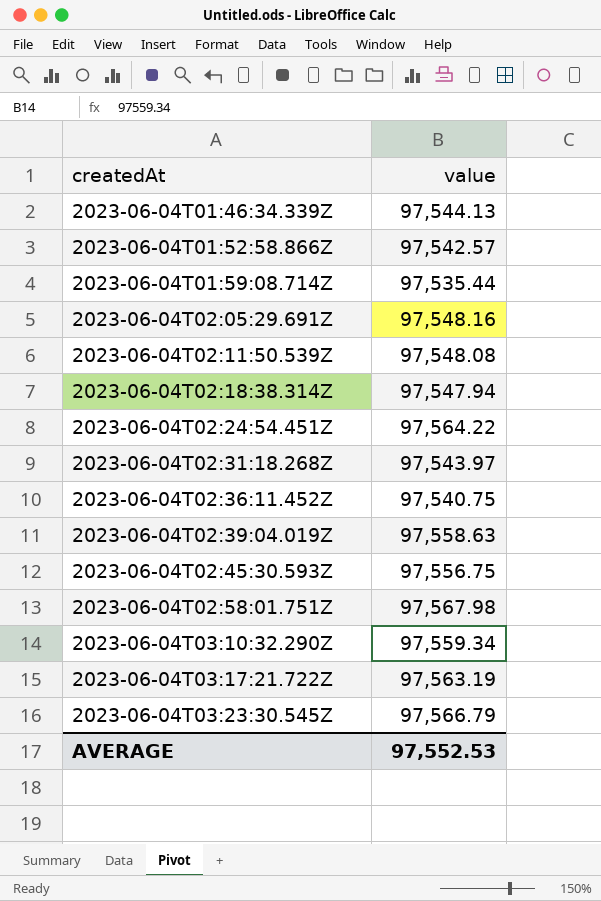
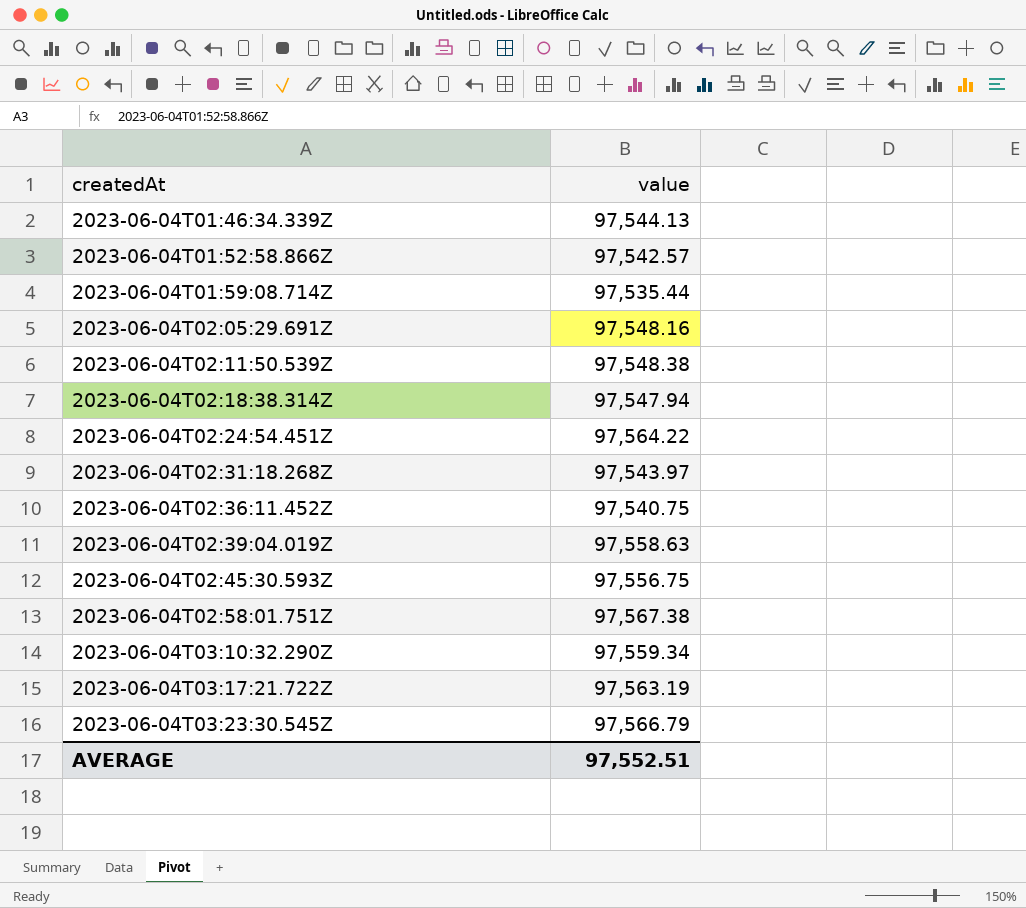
2023-06-04T02:11:50.539Z | value: 97,548.08 -> 97,548.38
2023-06-04T02:58:01.751Z | value: 97,567.98 -> 97,567.38
AVERAGE | value: 97,552.53 -> 97,552.51

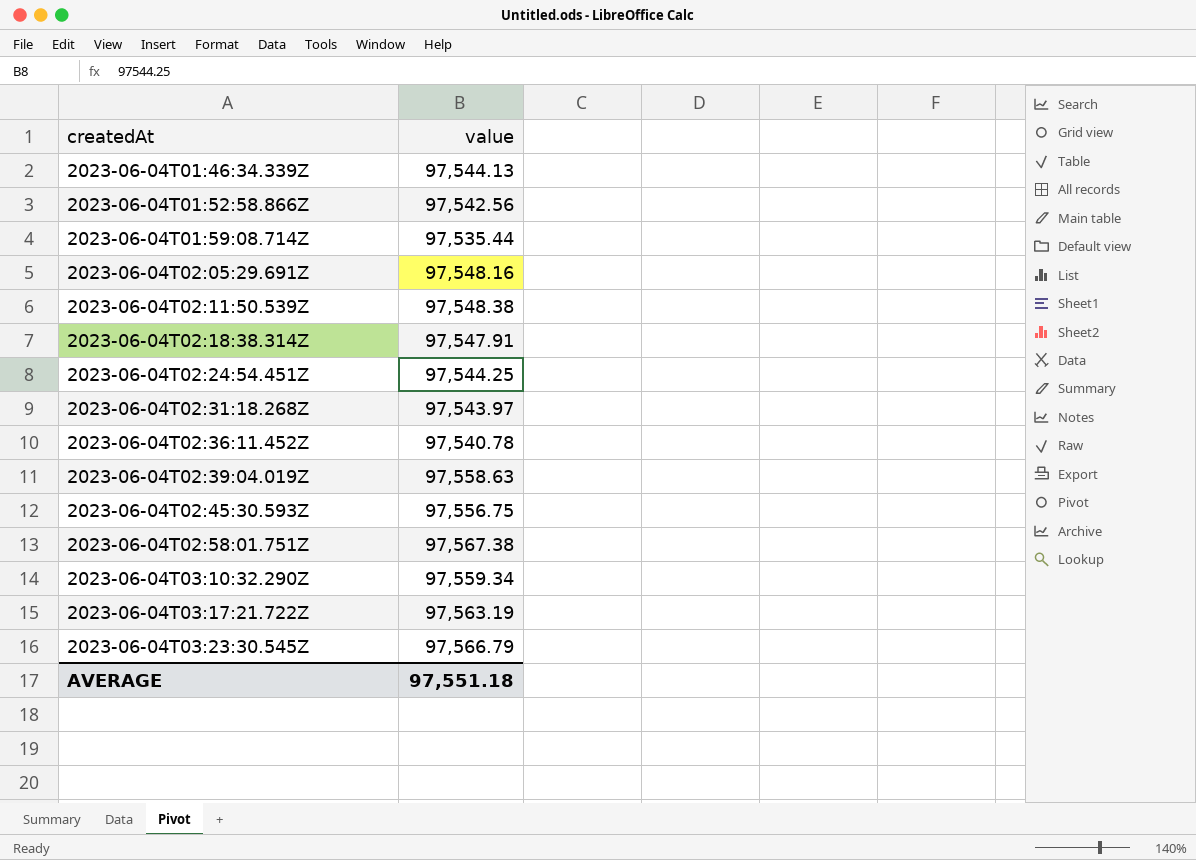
2023-06-04T01:52:58.866Z | value: 97,542.57 -> 97,542.56
2023-06-04T02:18:38.314Z | value: 97,547.94 -> 97,547.91
2023-06-04T02:24:54.451Z | value: 97,564.22 -> 97,544.25
2023-06-04T02:36:11.452Z | value: 97,540.75 -> 97,540.78
AVERAGE | value: 97,552.51 -> 97,551.18

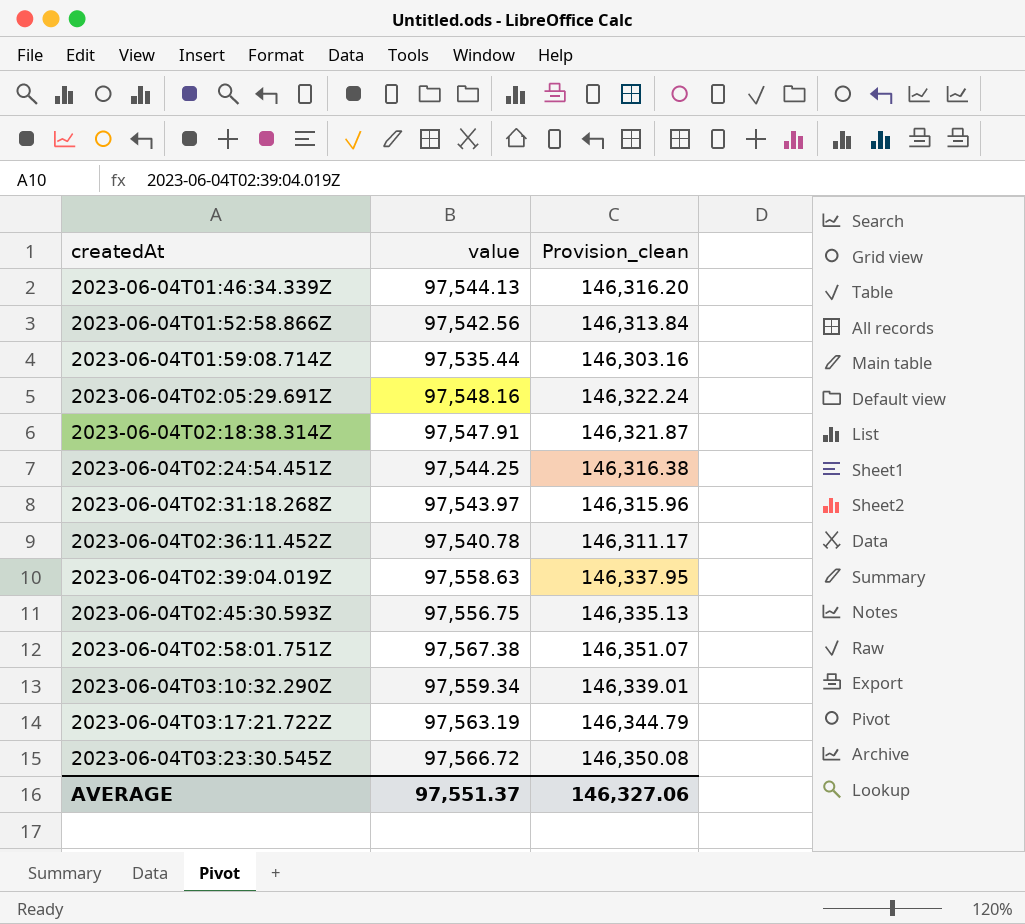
column Provision_clean | formula: none -> [value] * 1.5
row 2023-06-04T02:11:50.539Z: 97,548.38 -> none
2023-06-04T03:23:30.545Z | value: 97,566.79 -> 97,566.72
AVERAGE | value: 97,551.18 -> 97,551.37

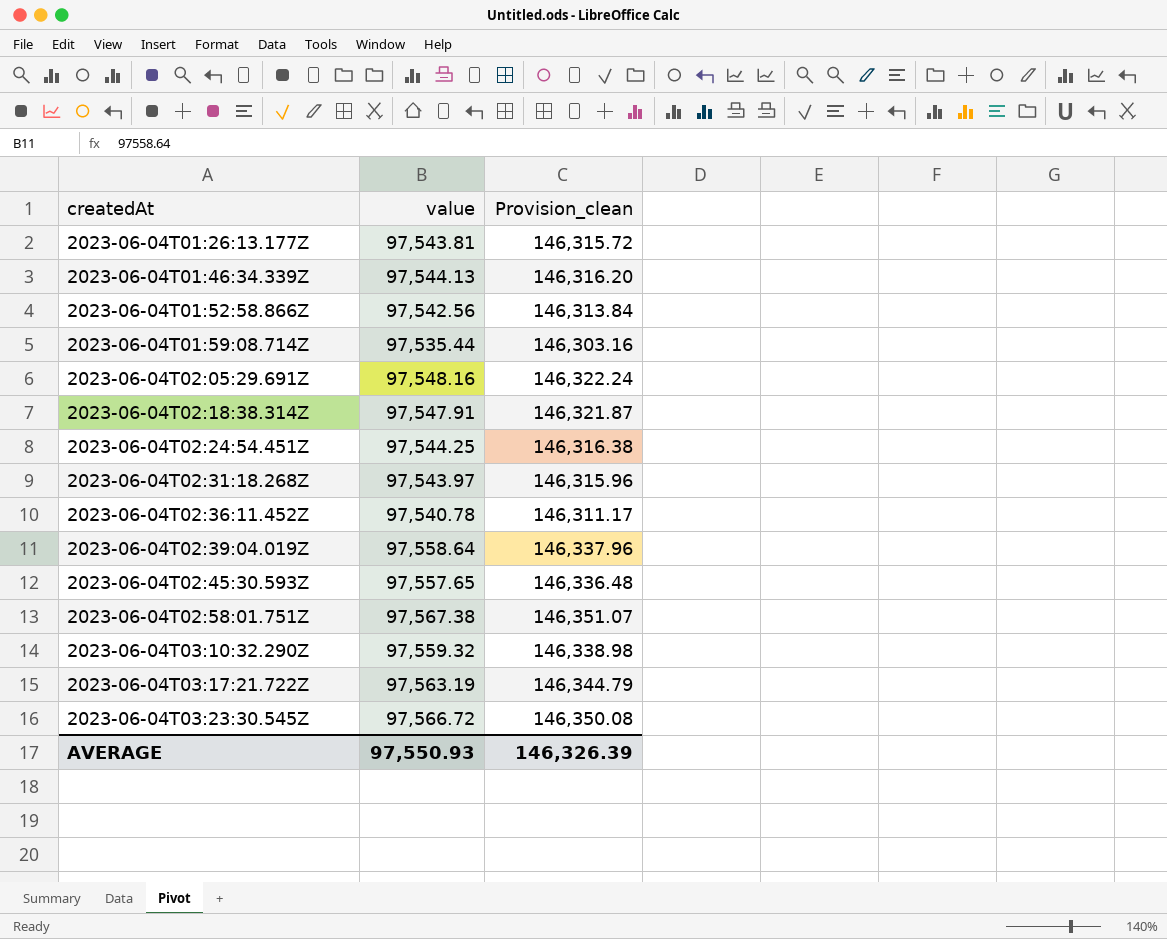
row 2023-06-04T01:26:13.177Z: none -> 97,543.81 | 146,315.72
2023-06-04T02:39:04.019Z | value: 97,558.63 -> 97,558.64
2023-06-04T02:39:04.019Z | Provision_clean: 146,337.95 -> 146,337.96
2023-06-04T02:45:30.593Z | value: 97,556.75 -> 97,557.65
2023-06-04T02:45:30.593Z | Provision_clean: 146,335.13 -> 146,336.48
2023-06-04T03:10:32.290Z | value: 97,559.34 -> 97,559.32
2023-06-04T03:10:32.290Z | Provision_clean: 146,339.01 -> 146,338.98
AVERAGE | value: 97,551.37 -> 97,550.93
AVERAGE | Provision_clean: 146,327.06 -> 146,326.39

